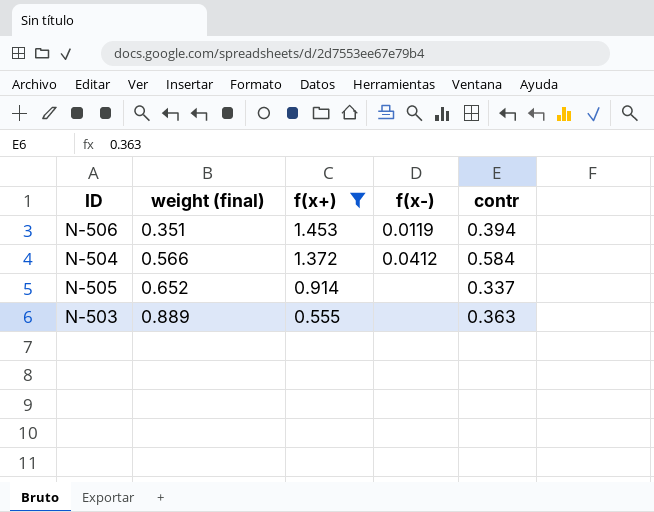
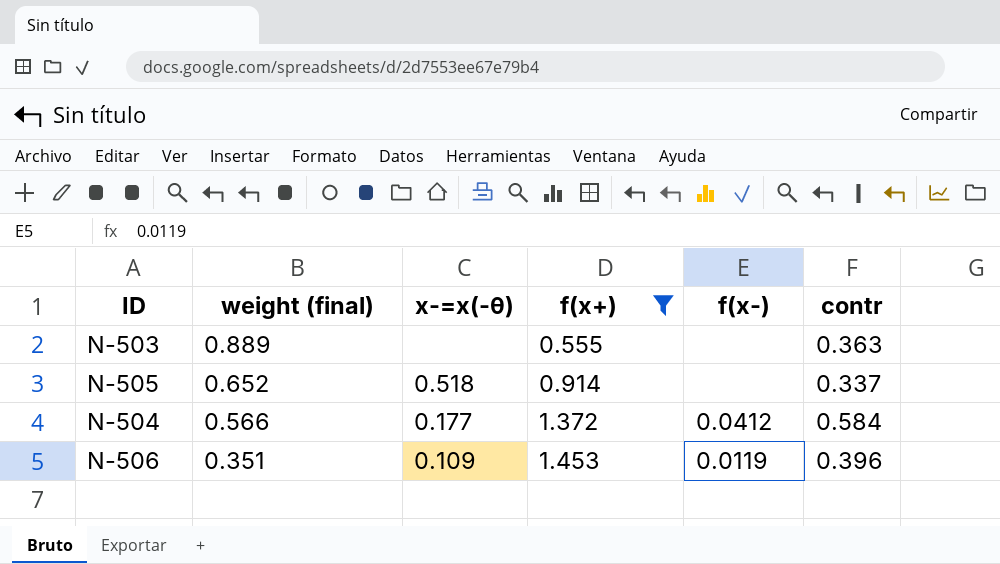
row order: weight (final) ascending -> weight (final) descending
column x-=x(-θ) | position: none -> 3
N-506 | contr: 0.394 -> 0.396

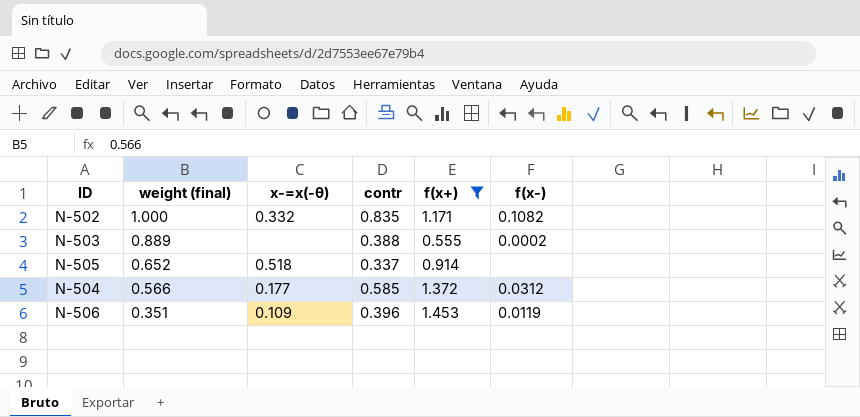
column contr | position: 6 -> 4
row N-502: none -> 1.000 | 0.332 | 0.835 | 1.171 | 0.1082
N-503 | contr: 0.363 -> 0.388
N-503 | f(x-): none -> 0.0002
N-504 | contr: 0.584 -> 0.585
N-504 | f(x-): 0.0412 -> 0.0312

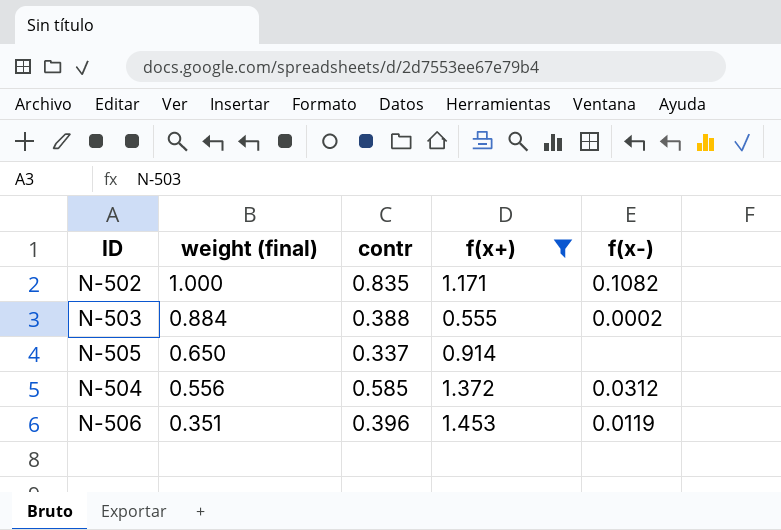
column x-=x(-θ) | position: 3 -> none
N-503 | weight (final): 0.889 -> 0.884
N-505 | weight (final): 0.652 -> 0.650
N-504 | weight (final): 0.566 -> 0.556

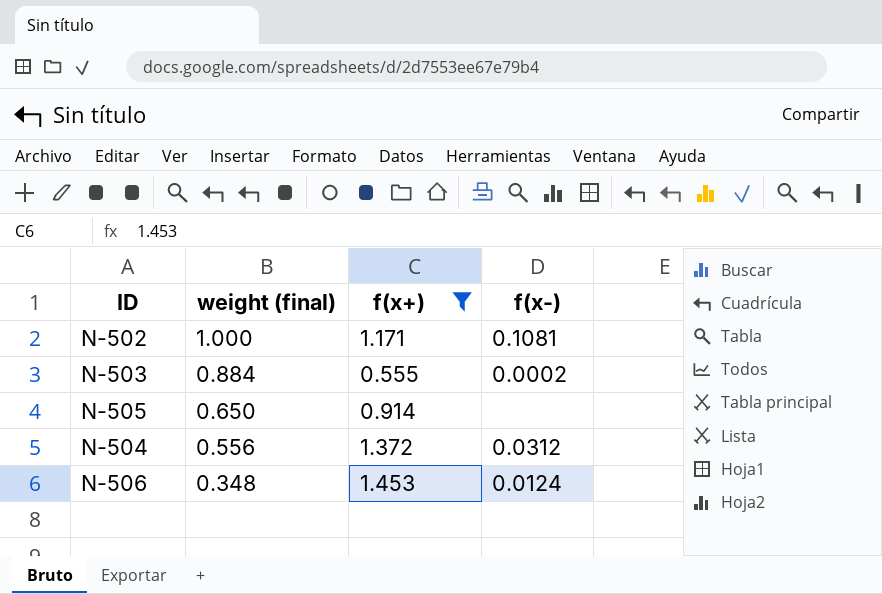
column contr | position: 3 -> none
N-502 | f(x-): 0.1082 -> 0.1081
N-506 | weight (final): 0.351 -> 0.348
N-506 | f(x-): 0.0119 -> 0.0124

